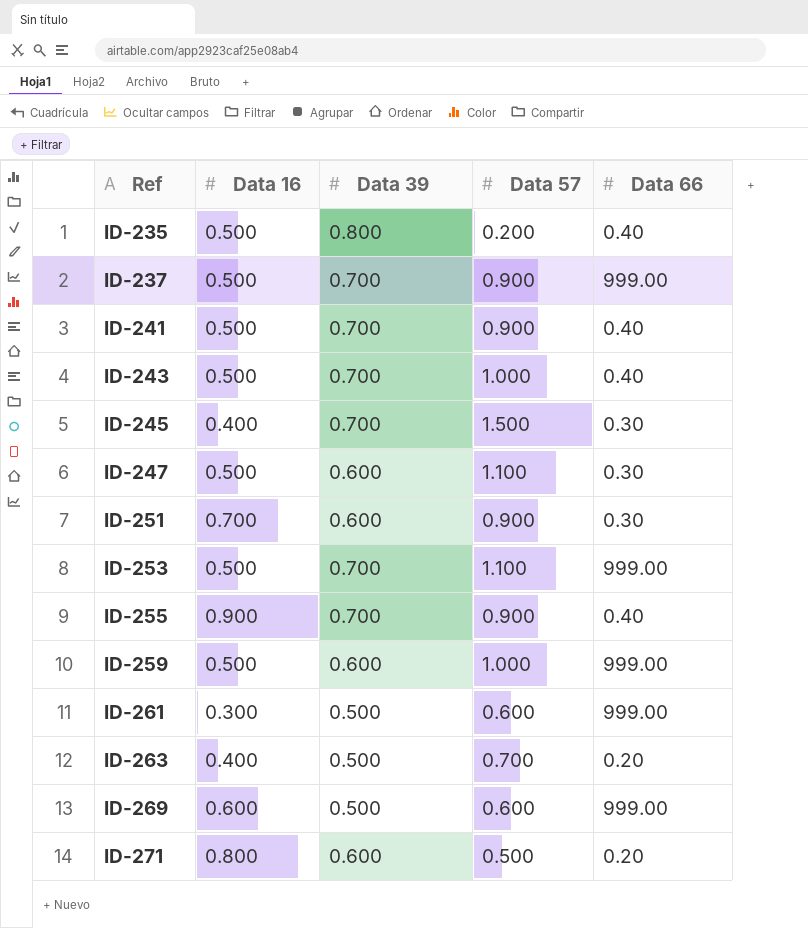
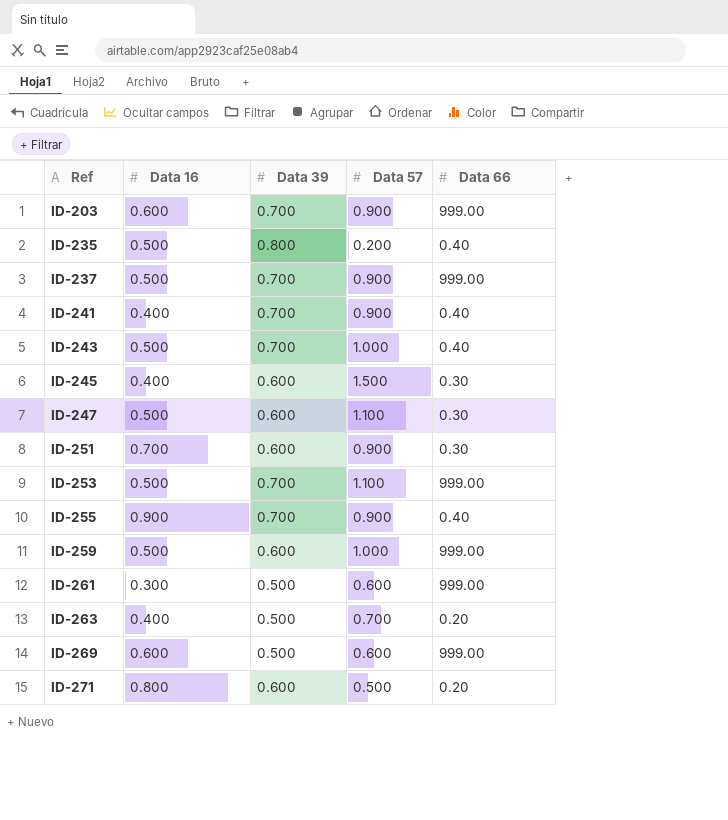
row ID-203: none -> 0.600 | 0.700 | 0.900 | 999.00
ID-241 | Data 16: 0.500 -> 0.400
ID-245 | Data 39: 0.700 -> 0.600

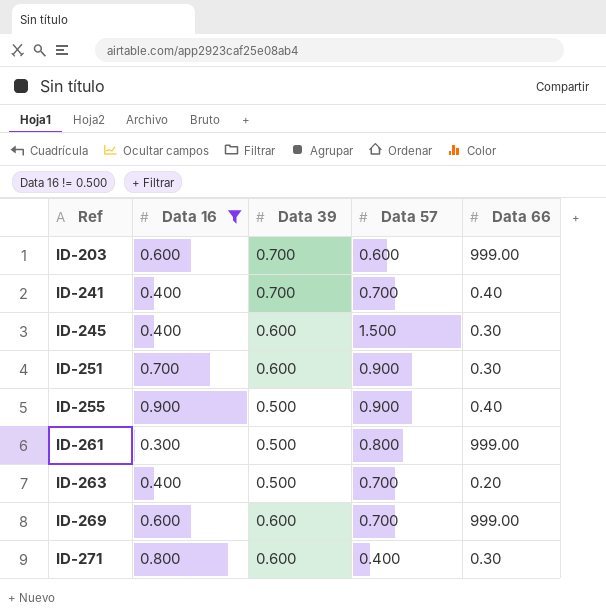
filter: none -> Data 16 != 0.500
ID-203 | Data 57: 0.900 -> 0.600
ID-241 | Data 57: 0.900 -> 0.700
ID-255 | Data 39: 0.700 -> 0.500
ID-261 | Data 57: 0.600 -> 0.800
ID-269 | Data 39: 0.500 -> 0.600
ID-269 | Data 57: 0.600 -> 0.700
ID-271 | Data 57: 0.500 -> 0.400
ID-271 | Data 66: 0.20 -> 0.30

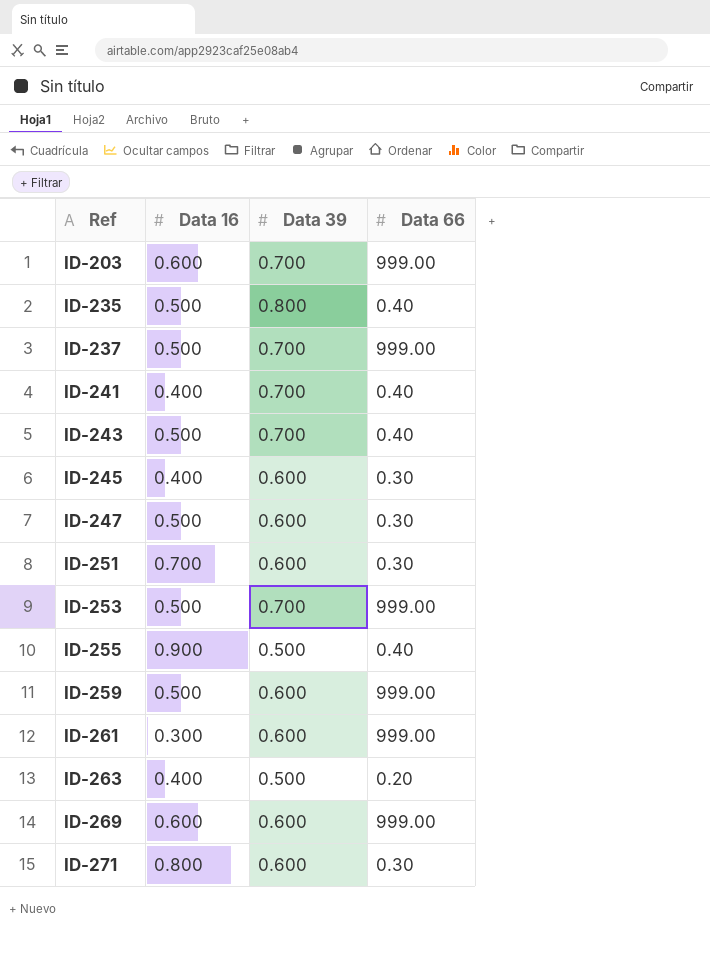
filter: Data 16 != 0.500 -> none
column Data 57 | position: 4 -> none
ID-261 | Data 39: 0.500 -> 0.600

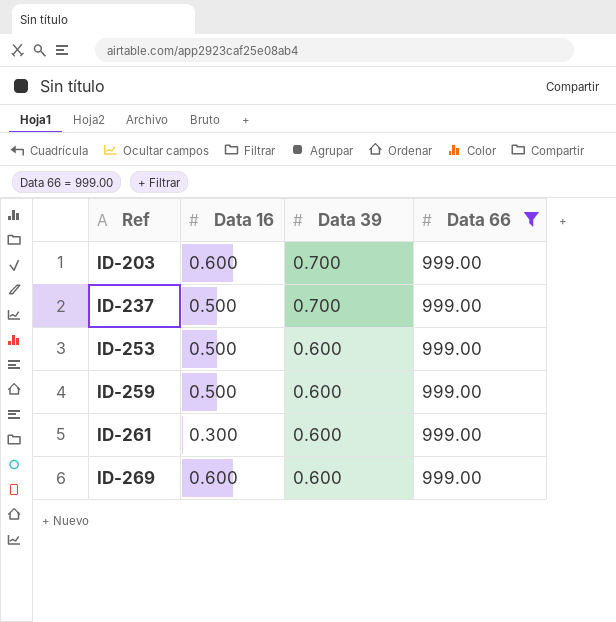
filter: none -> Data 66 = 999.00
ID-253 | Data 39: 0.700 -> 0.600

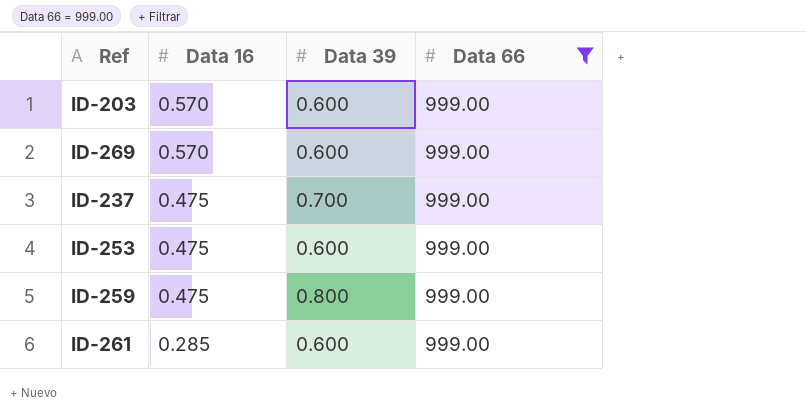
row order: Ref ascending -> Data 16 descending
ID-203 | Data 16: 0.600 -> 0.570
ID-203 | Data 39: 0.700 -> 0.600
ID-269 | Data 16: 0.600 -> 0.570
ID-237 | Data 16: 0.500 -> 0.475
ID-253 | Data 16: 0.500 -> 0.475
ID-259 | Data 16: 0.500 -> 0.475
ID-259 | Data 39: 0.600 -> 0.800
ID-261 | Data 16: 0.300 -> 0.285

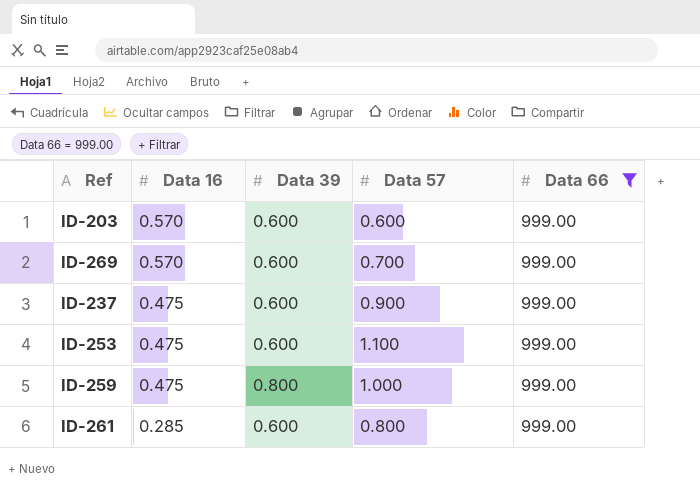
column Data 57 | position: none -> 4
ID-237 | Data 39: 0.700 -> 0.600

